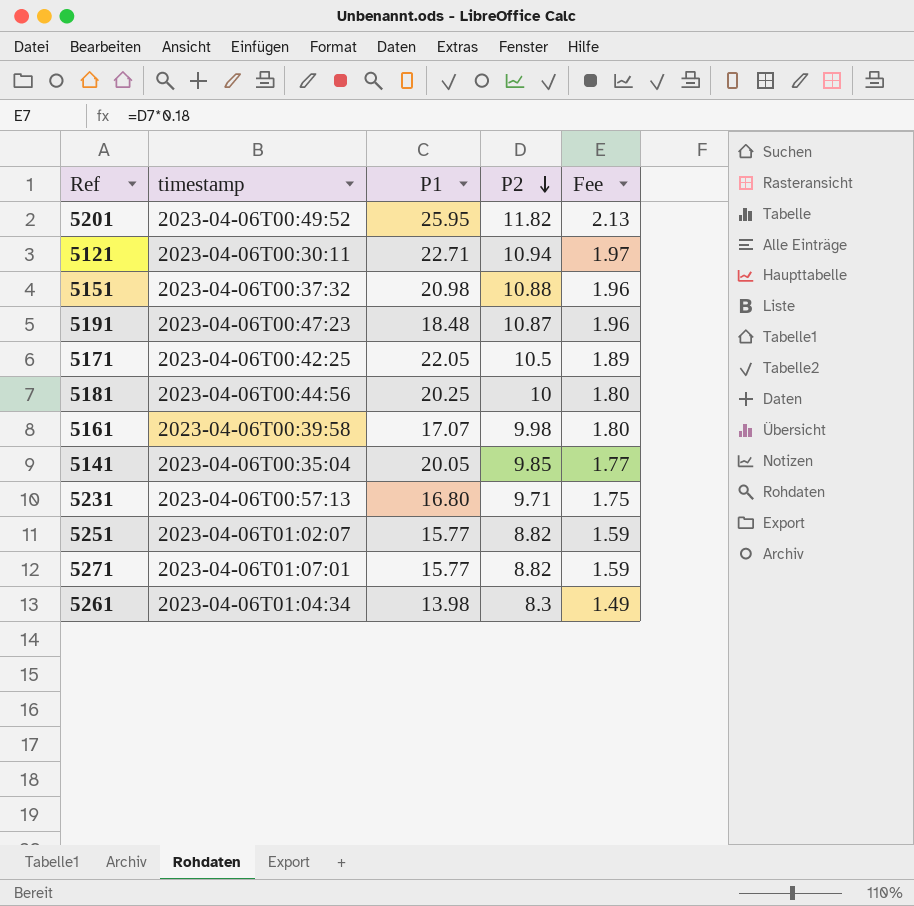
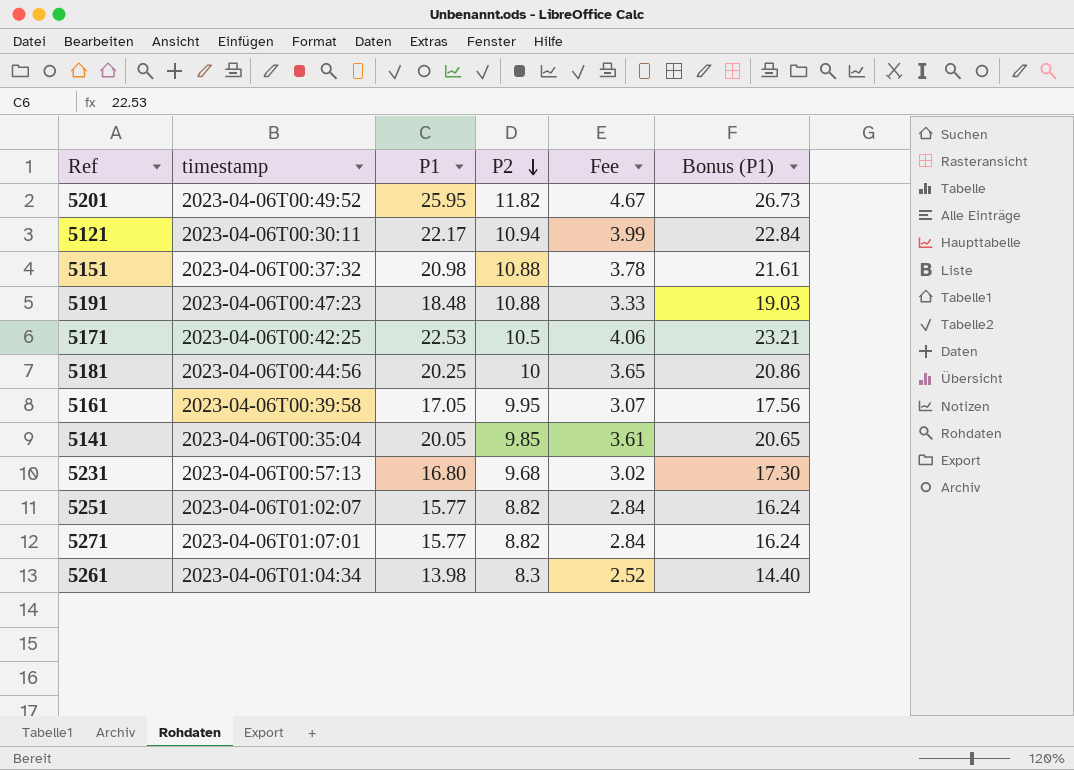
column Fee | formula: [P2] * 0.18 -> [P1] * 0.18
column Bonus (P1) | formula: none -> [P1] * 1.03
5121 | P1: 22.71 -> 22.17
5191 | P2: 10.87 -> 10.88
5171 | P1: 22.05 -> 22.53
5161 | P1: 17.07 -> 17.05
5161 | P2: 9.98 -> 9.95
5231 | P2: 9.71 -> 9.68

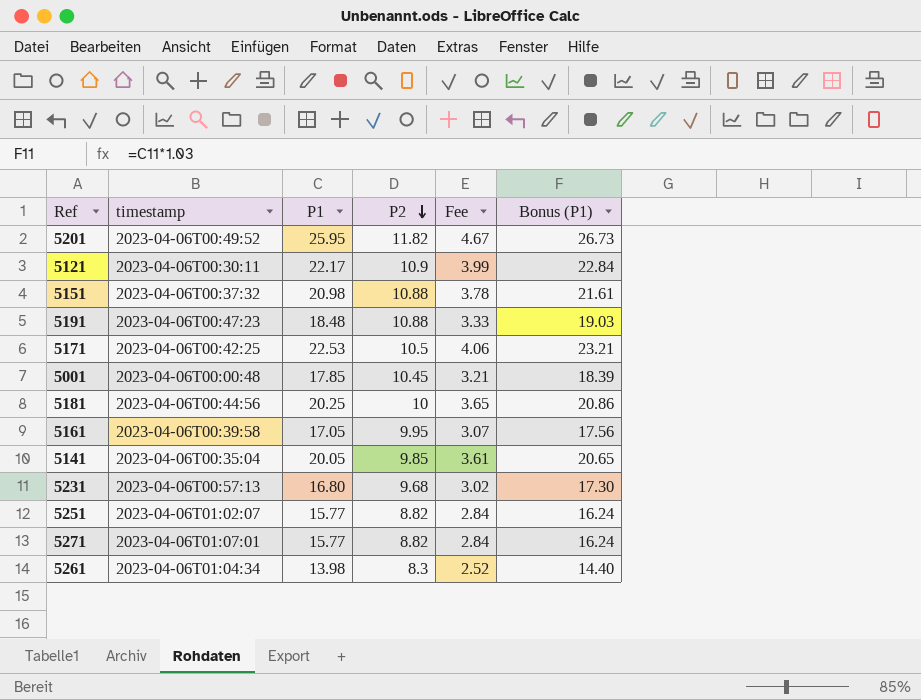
5121 | P2: 10.94 -> 10.9
row 5001: none -> 2023-04-06T00:00:48 | 17.85 | 10.45 | 3.21 | 18.39

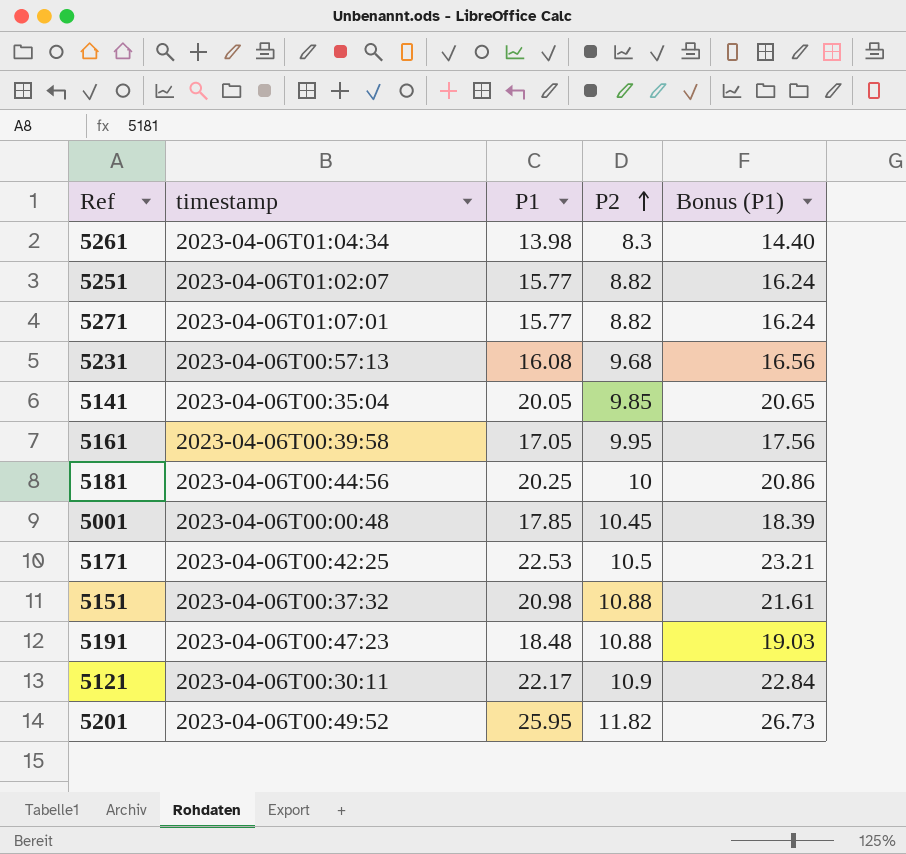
row order: P2 descending -> P2 ascending
column Fee | formula: [P1] * 0.18 -> none
5231 | P1: 16.80 -> 16.08
5231 | Bonus (P1): 17.30 -> 16.56

